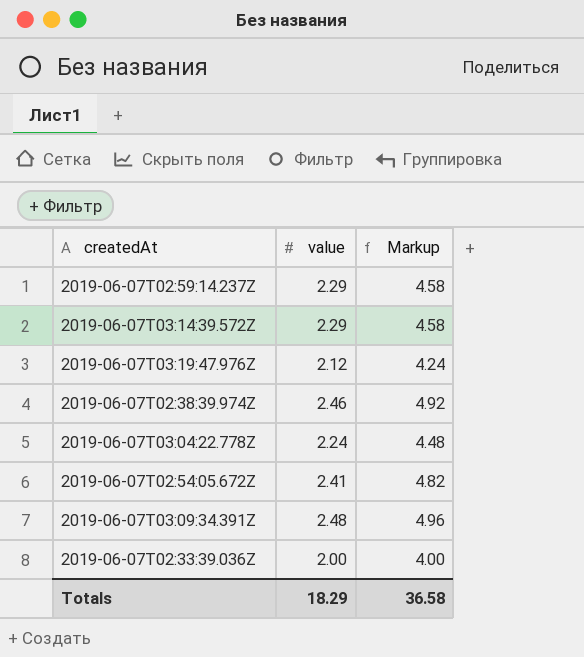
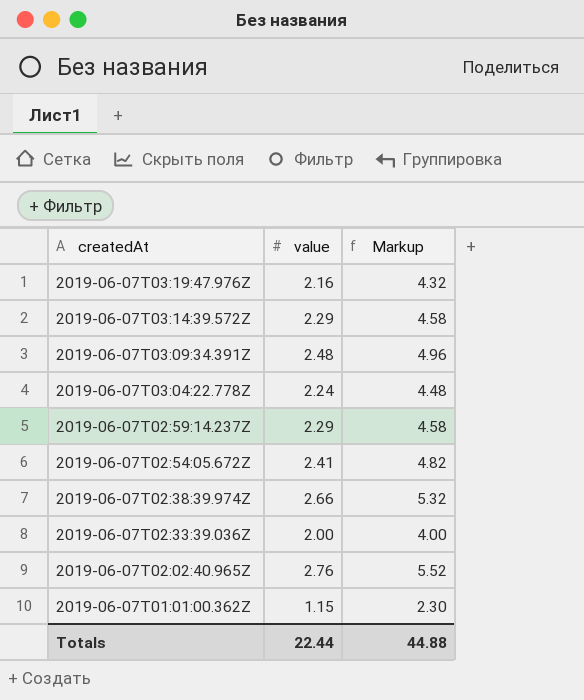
row order: none -> createdAt descending
2019-06-07T03:19:47.976Z | value: 2.12 -> 2.16
2019-06-07T03:19:47.976Z | Markup: 4.24 -> 4.32
2019-06-07T02:38:39.974Z | value: 2.46 -> 2.66
2019-06-07T02:38:39.974Z | Markup: 4.92 -> 5.32
row 2019-06-07T02:02:40.965Z: none -> 2.76 | 5.52
row 2019-06-07T01:01:00.362Z: none -> 1.15 | 2.30
Totals | value: 18.29 -> 22.44
Totals | Markup: 36.58 -> 44.88

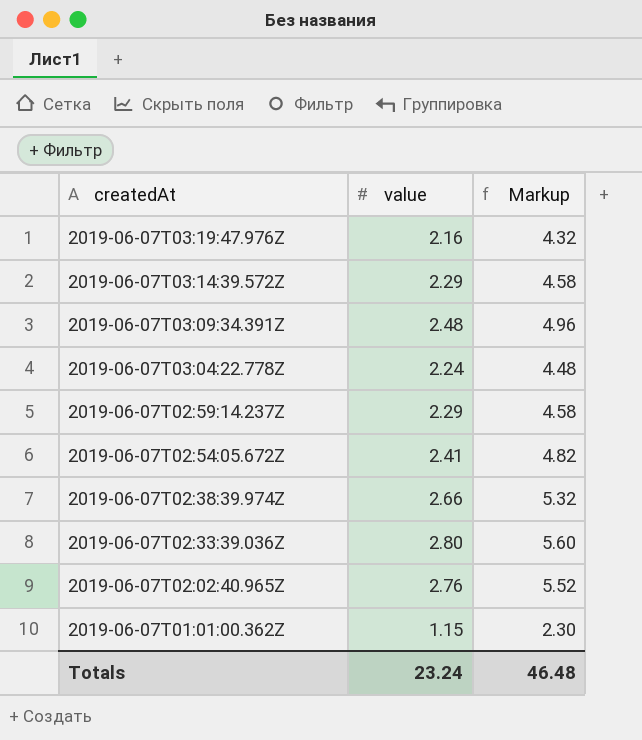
2019-06-07T02:33:39.036Z | value: 2.00 -> 2.80
2019-06-07T02:33:39.036Z | Markup: 4.00 -> 5.60
Totals | value: 22.44 -> 23.24
Totals | Markup: 44.88 -> 46.48

